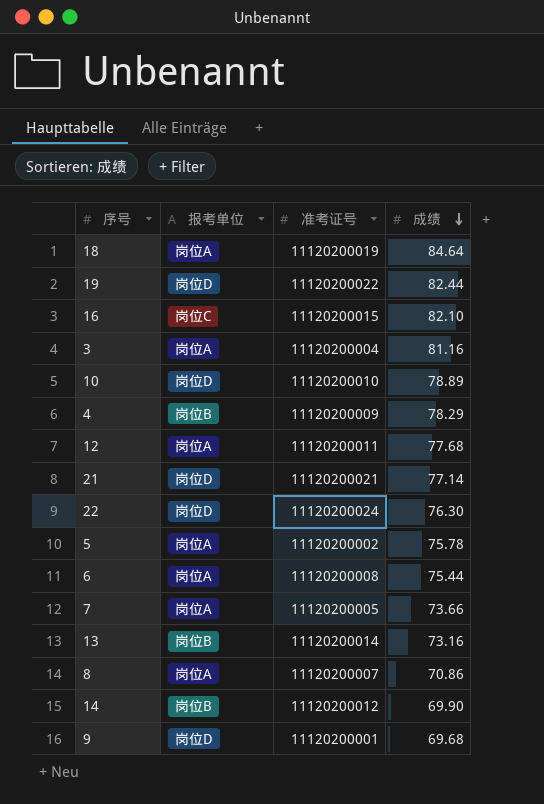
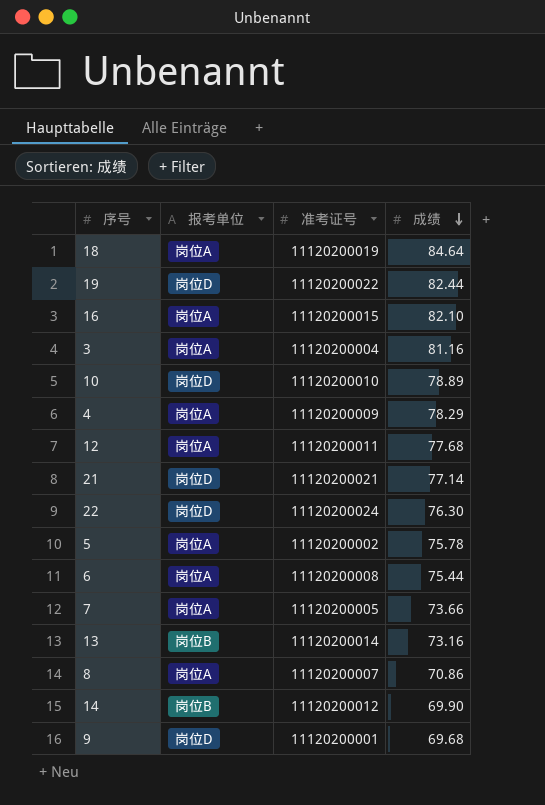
16 | 报考单位: 岗位C -> 岗位A
4 | 报考单位: 岗位B -> 岗位A

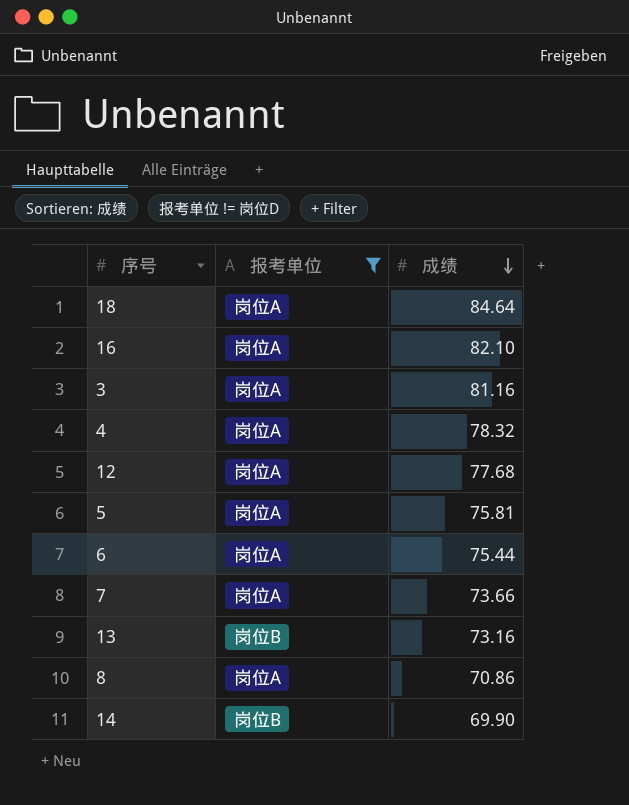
filter: none -> 报考单位 != 岗位D
column 准考证号 | position: 3 -> none
4 | 成绩: 78.29 -> 78.32
5 | 成绩: 75.78 -> 75.81

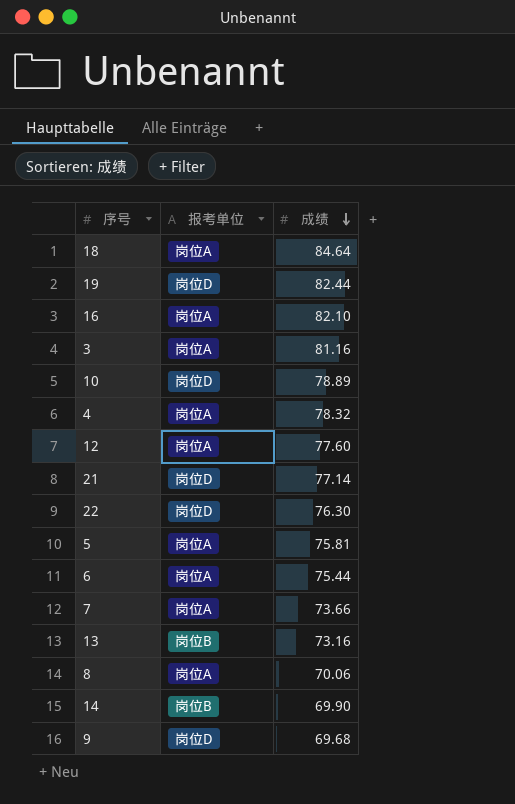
filter: 报考单位 != 岗位D -> none
12 | 成绩: 77.68 -> 77.60
8 | 成绩: 70.86 -> 70.06

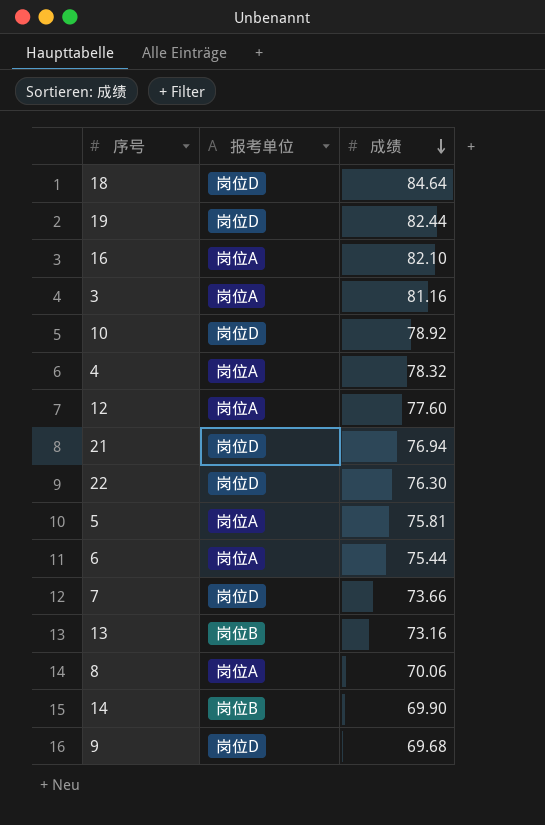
18 | 报考单位: 岗位A -> 岗位D
10 | 成绩: 78.89 -> 78.92
21 | 成绩: 77.14 -> 76.94
7 | 报考单位: 岗位A -> 岗位D

